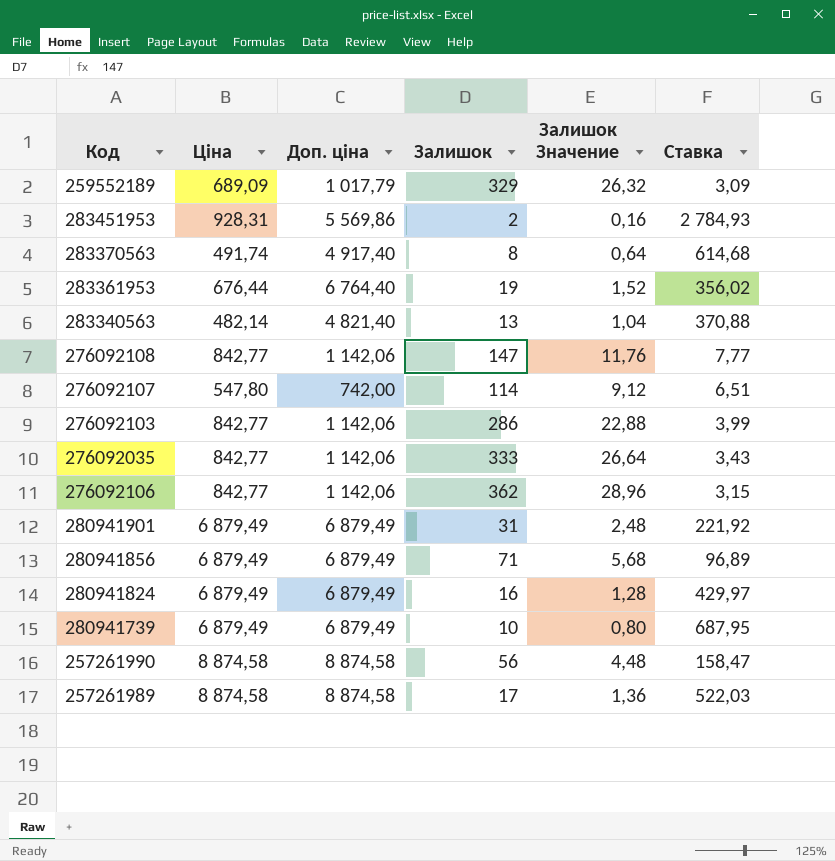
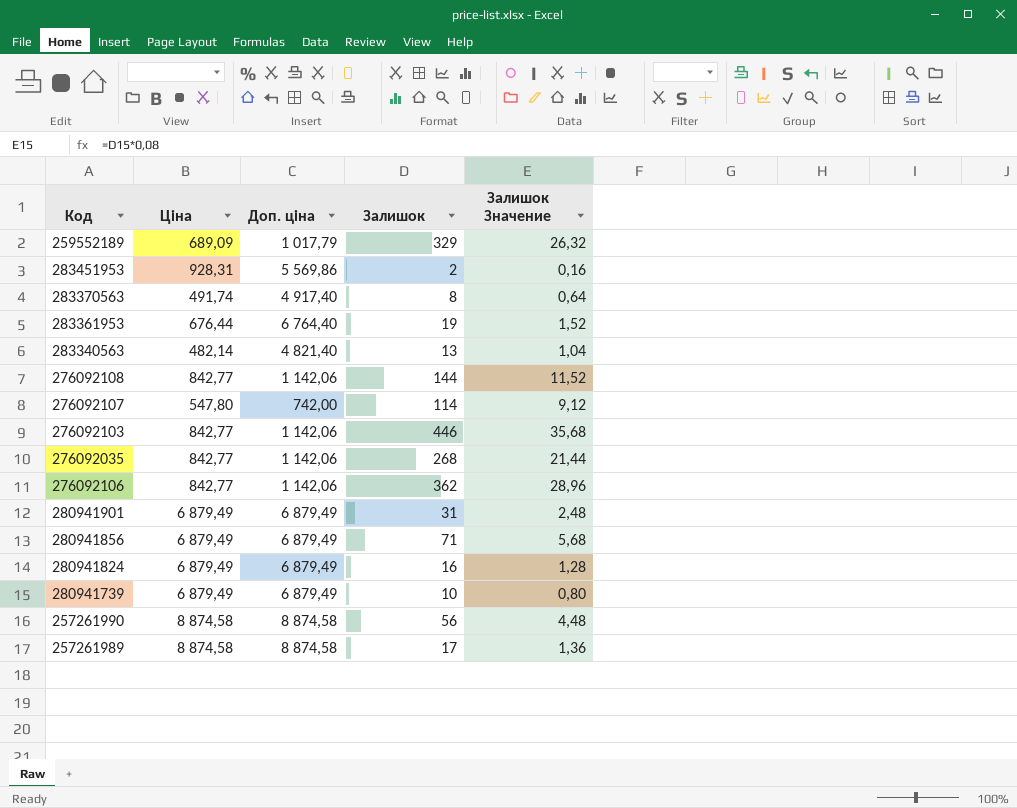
column Ставка | formula: [Доп. ціна] / [Залишок] -> none
276092108 | Залишок: 147 -> 144
276092108 | Залишок Значение: 11,76 -> 11,52
276092103 | Залишок: 286 -> 446
276092103 | Залишок Значение: 22,88 -> 35,68
276092035 | Залишок: 333 -> 268
276092035 | Залишок Значение: 26,64 -> 21,44

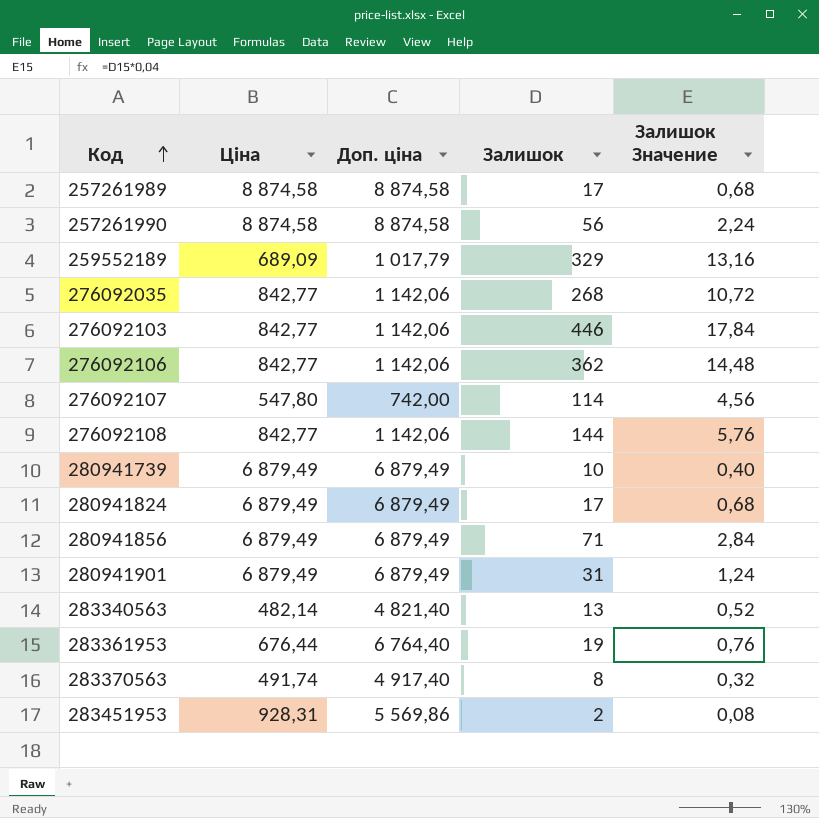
row order: none -> Код ascending
column Залишок Значение | formula: [Залишок] * 0,08 -> [Залишок] * 0,04
280941824 | Залишок: 16 -> 17

